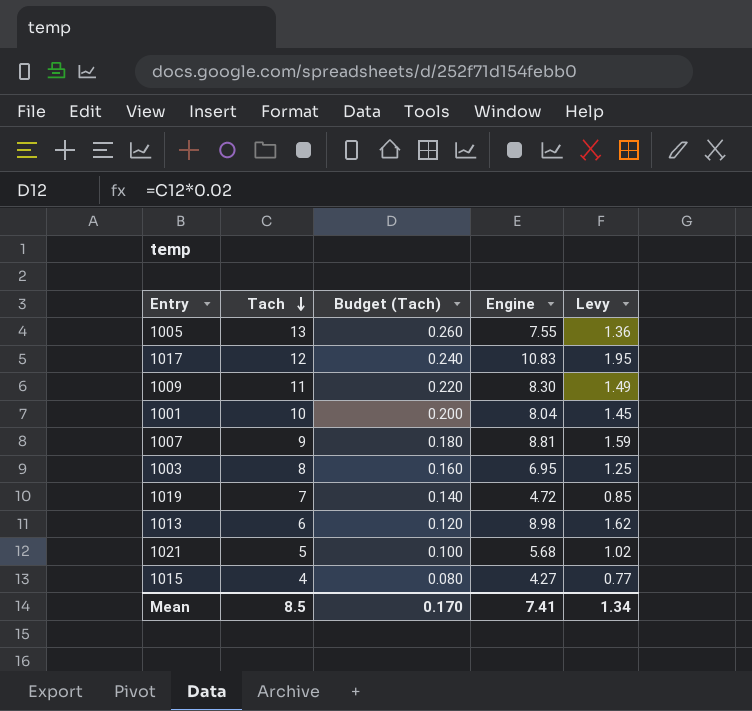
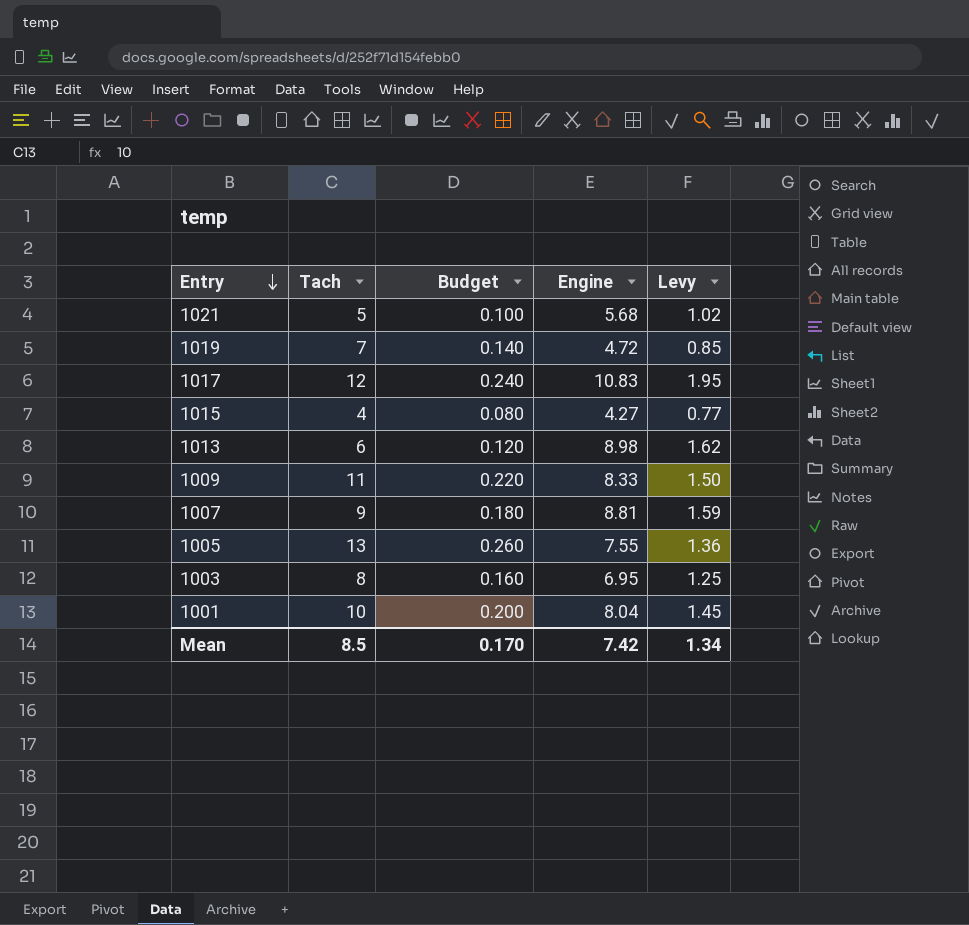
row order: Tach descending -> Entry descending
column name: Budget (Tach) -> Budget
1009 | Engine: 8.30 -> 8.33
1009 | Levy: 1.49 -> 1.50
Mean | Engine: 7.41 -> 7.42

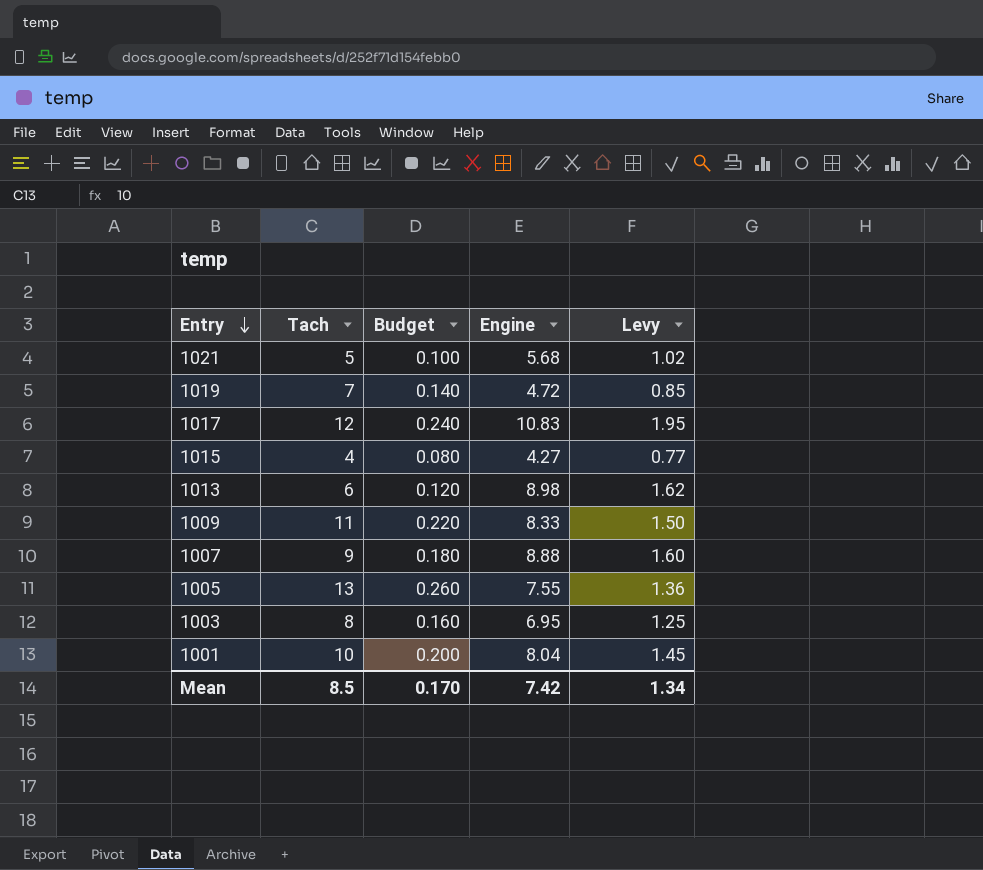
1007 | Engine: 8.81 -> 8.88
1007 | Levy: 1.59 -> 1.60

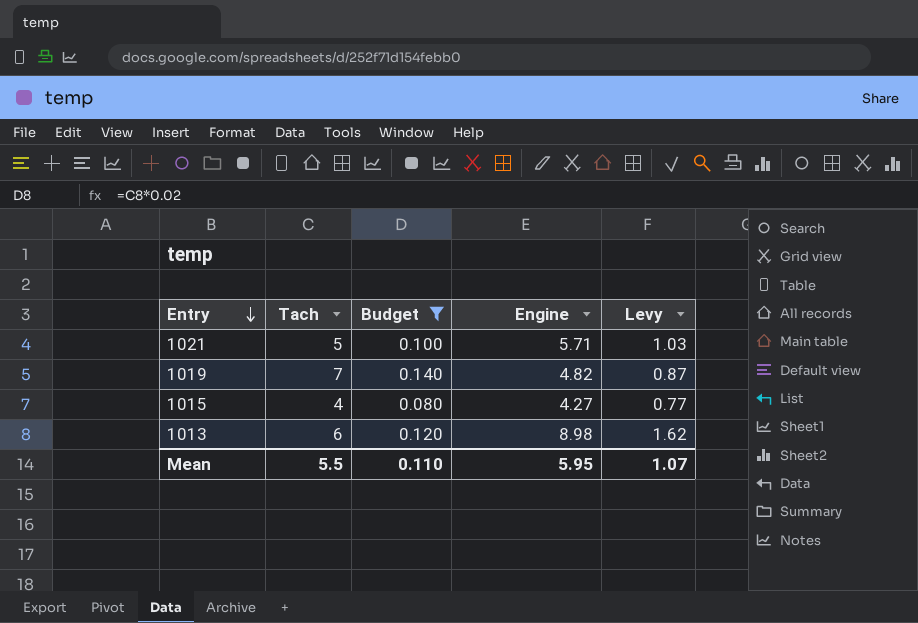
filter: none -> Budget <= 0.140
1021 | Engine: 5.68 -> 5.71
1021 | Levy: 1.02 -> 1.03
1019 | Engine: 4.72 -> 4.82
1019 | Levy: 0.85 -> 0.87
Mean | Tach: 8.5 -> 5.5
Mean | Budget: 0.170 -> 0.110
Mean | Engine: 7.42 -> 5.95
Mean | Levy: 1.34 -> 1.07

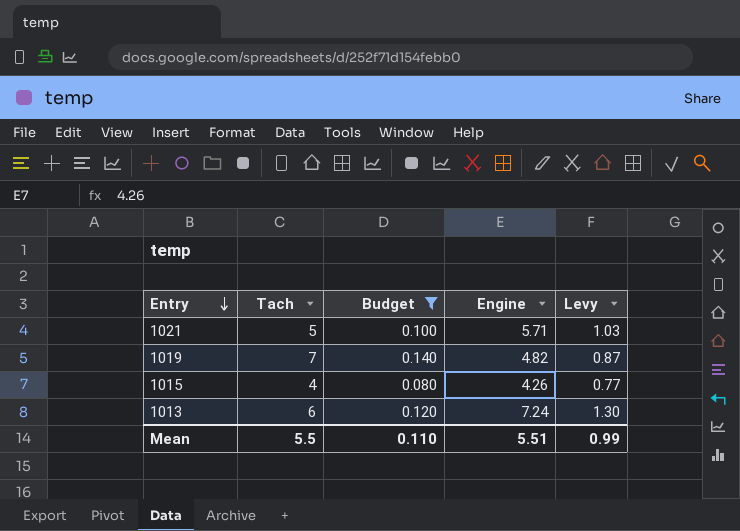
1015 | Engine: 4.27 -> 4.26
1013 | Engine: 8.98 -> 7.24
1013 | Levy: 1.62 -> 1.30
Mean | Engine: 5.95 -> 5.51
Mean | Levy: 1.07 -> 0.99

